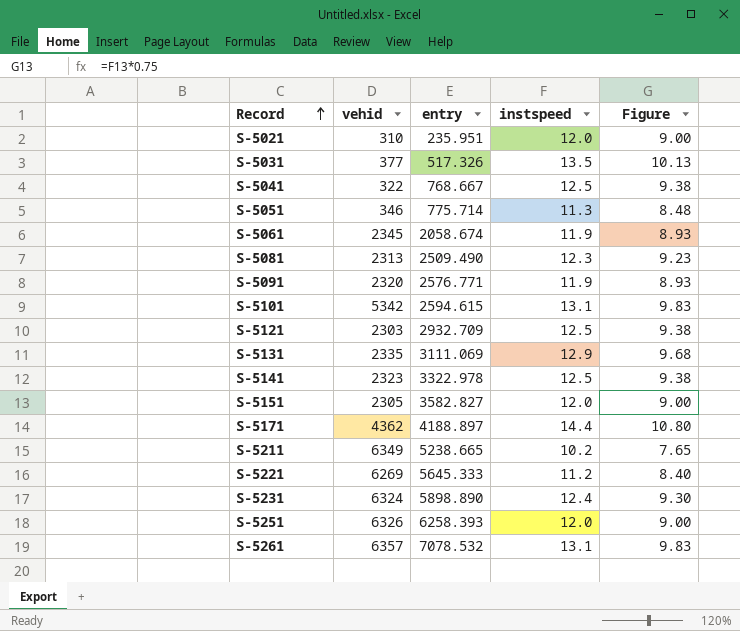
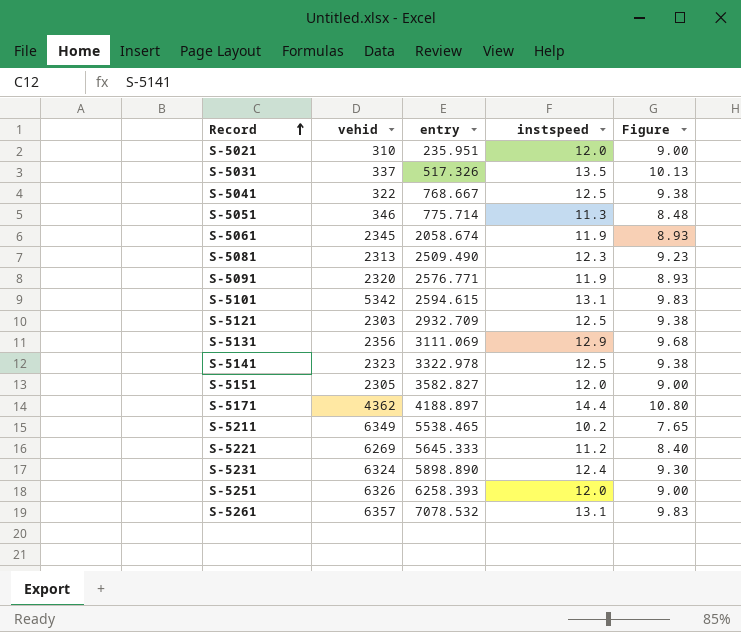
S-5031 | vehid: 377 -> 337
S-5131 | vehid: 2335 -> 2356
S-5211 | entry: 5238.665 -> 5538.465

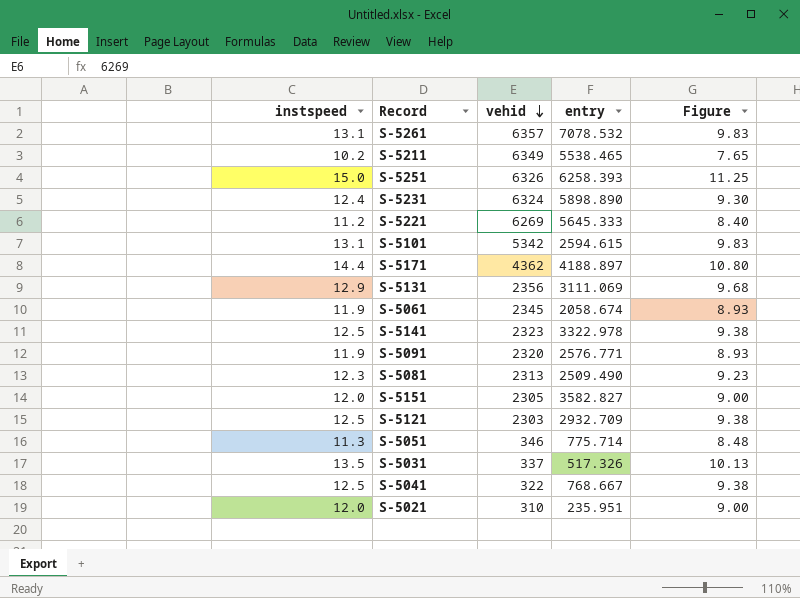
row order: Record ascending -> vehid descending
column instspeed | position: 4 -> 1
S-5251 | instspeed: 12.0 -> 15.0
S-5251 | Figure: 9.00 -> 11.25

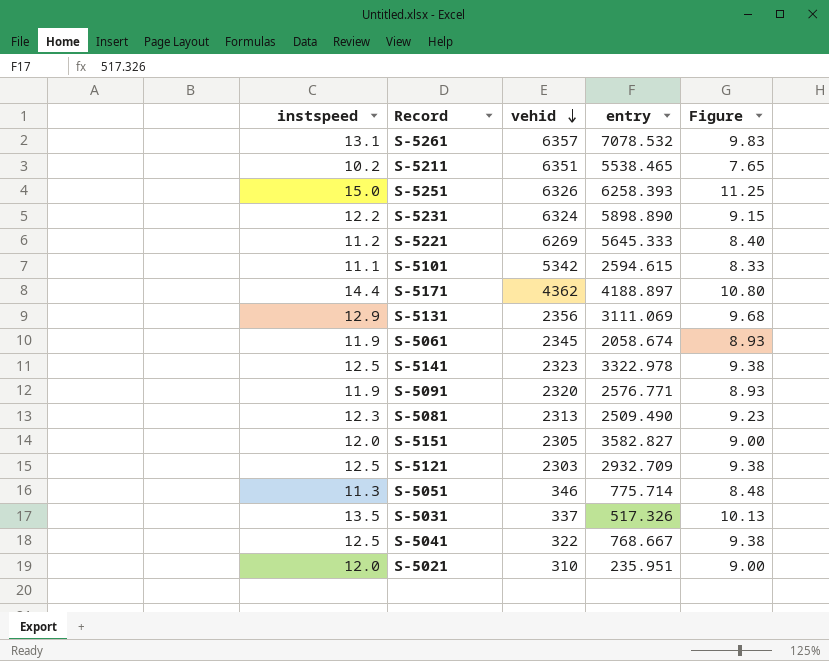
S-5211 | vehid: 6349 -> 6351
S-5231 | instspeed: 12.4 -> 12.2
S-5231 | Figure: 9.30 -> 9.15
S-5101 | instspeed: 13.1 -> 11.1
S-5101 | Figure: 9.83 -> 8.33

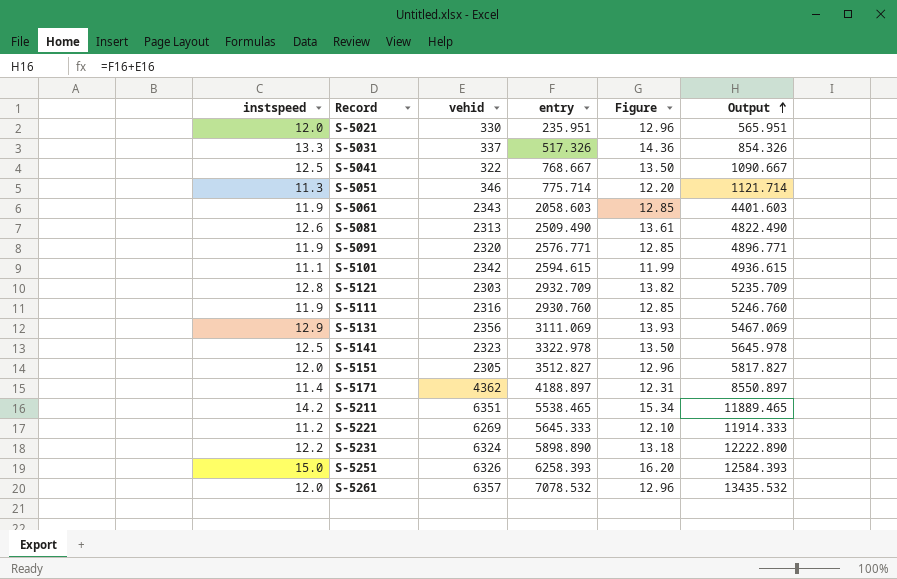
row order: vehid descending -> Output ascending
column Figure | formula: [instspeed] * 0.75 -> [instspeed] * 1.08
column Output | formula: none -> [vehid] + [entry]
S-5021 | vehid: 310 -> 330
S-5031 | instspeed: 13.5 -> 13.3
S-5061 | vehid: 2345 -> 2343
S-5061 | entry: 2058.674 -> 2058.603
S-5081 | instspeed: 12.3 -> 12.6
S-5101 | vehid: 5342 -> 2342
S-5121 | instspeed: 12.5 -> 12.8
row S-5111: none -> 11.9 | 2316 | 2930.760 | 12.85 | 5246.760
S-5151 | entry: 3582.827 -> 3512.827
S-5171 | instspeed: 14.4 -> 11.4
S-5211 | instspeed: 10.2 -> 14.2
S-5261 | instspeed: 13.1 -> 12.0

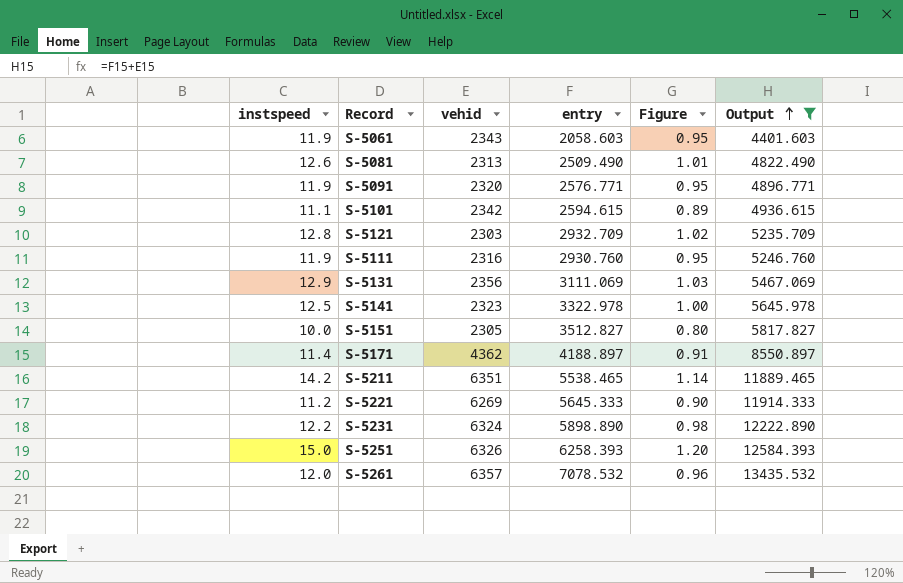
filter: none -> Output >= 4401.603
column Figure | formula: [instspeed] * 1.08 -> [instspeed] * 0.08
S-5151 | instspeed: 12.0 -> 10.0

